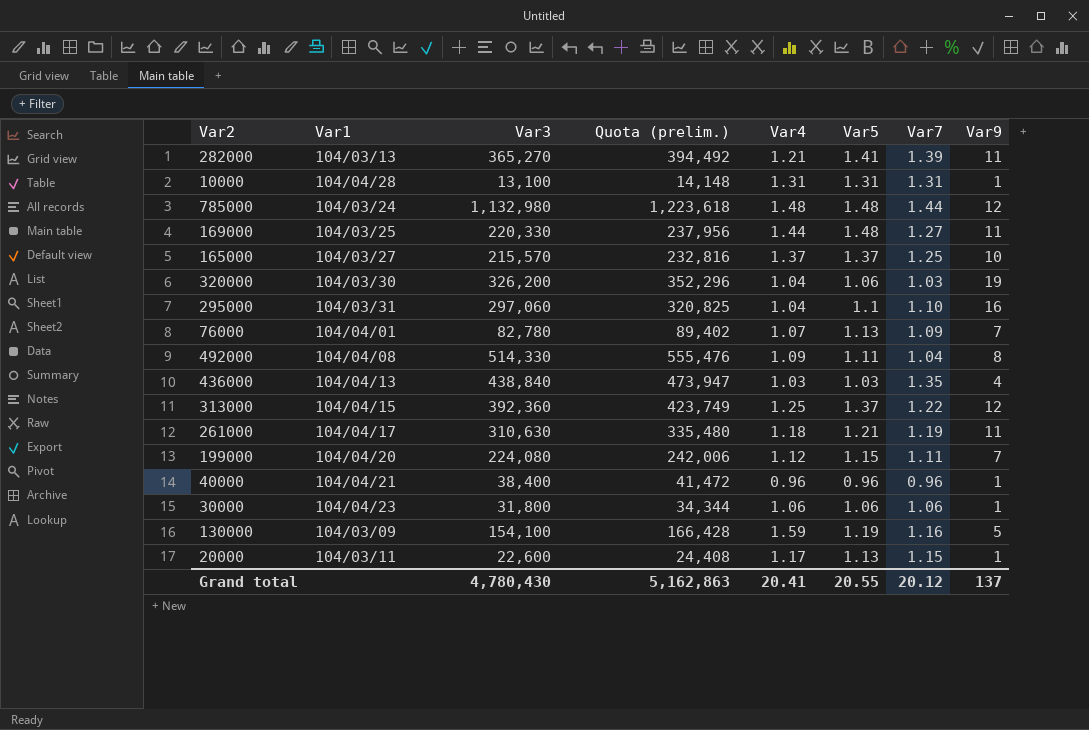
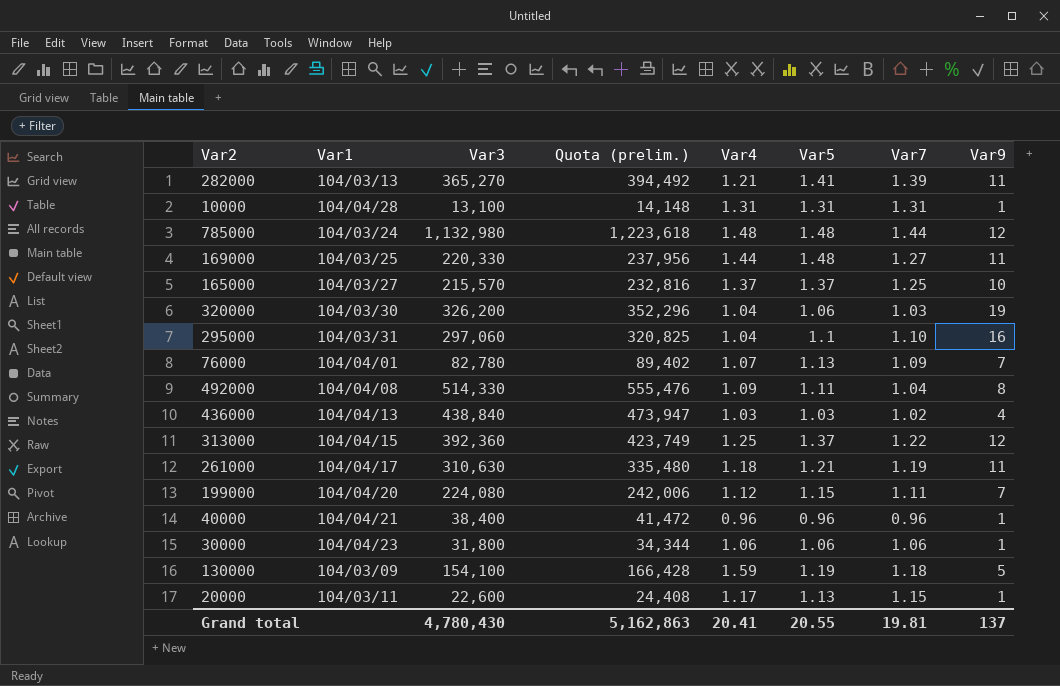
436000 | Var7: 1.35 -> 1.02
130000 | Var7: 1.16 -> 1.18
Grand total | Var7: 20.12 -> 19.81

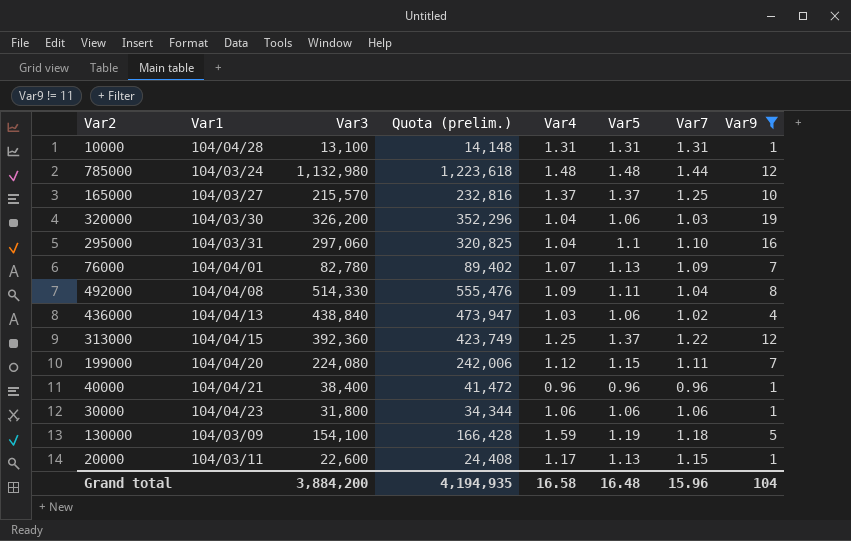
filter: none -> Var9 != 11
436000 | Var5: 1.03 -> 1.06
Grand total | Var3: 4,780,430 -> 3,884,200
Grand total | Quota (prelim.): 5,162,863 -> 4,194,935
Grand total | Var4: 20.41 -> 16.58
Grand total | Var5: 20.55 -> 16.48
Grand total | Var7: 19.81 -> 15.96
Grand total | Var9: 137 -> 104

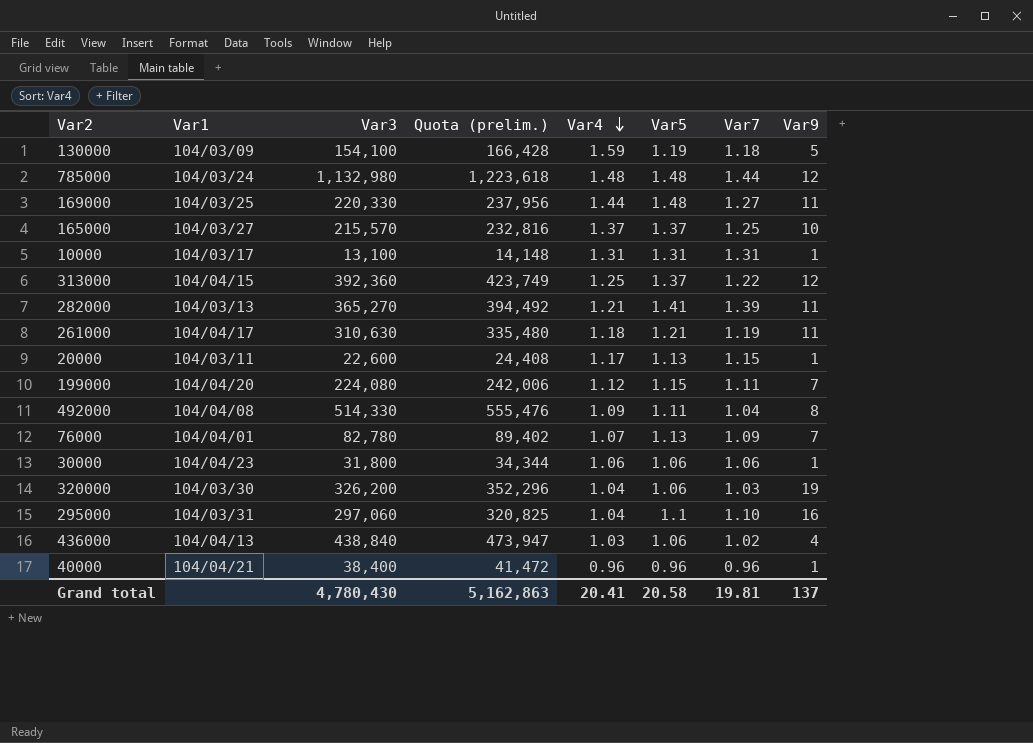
filter: Var9 != 11 -> none
row order: none -> Var4 descending
10000 | Var1: 104/04/28 -> 104/03/17
Grand total | Var3: 3,884,200 -> 4,780,430
Grand total | Quota (prelim.): 4,194,935 -> 5,162,863
Grand total | Var4: 16.58 -> 20.41
Grand total | Var5: 16.48 -> 20.58
Grand total | Var7: 15.96 -> 19.81
Grand total | Var9: 104 -> 137

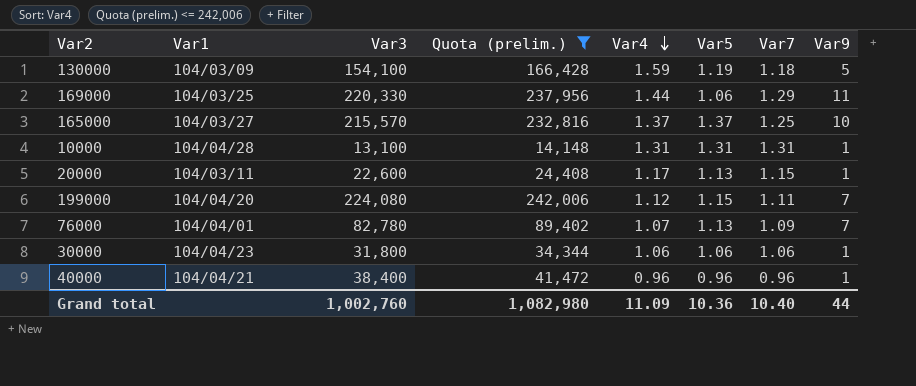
filter: none -> Quota (prelim.) <= 242,006
169000 | Var5: 1.48 -> 1.06
169000 | Var7: 1.27 -> 1.29
10000 | Var1: 104/03/17 -> 104/04/28
Grand total | Var3: 4,780,430 -> 1,002,760
Grand total | Quota (prelim.): 5,162,863 -> 1,082,980
Grand total | Var4: 20.41 -> 11.09
Grand total | Var5: 20.58 -> 10.36
Grand total | Var7: 19.81 -> 10.40
Grand total | Var9: 137 -> 44

